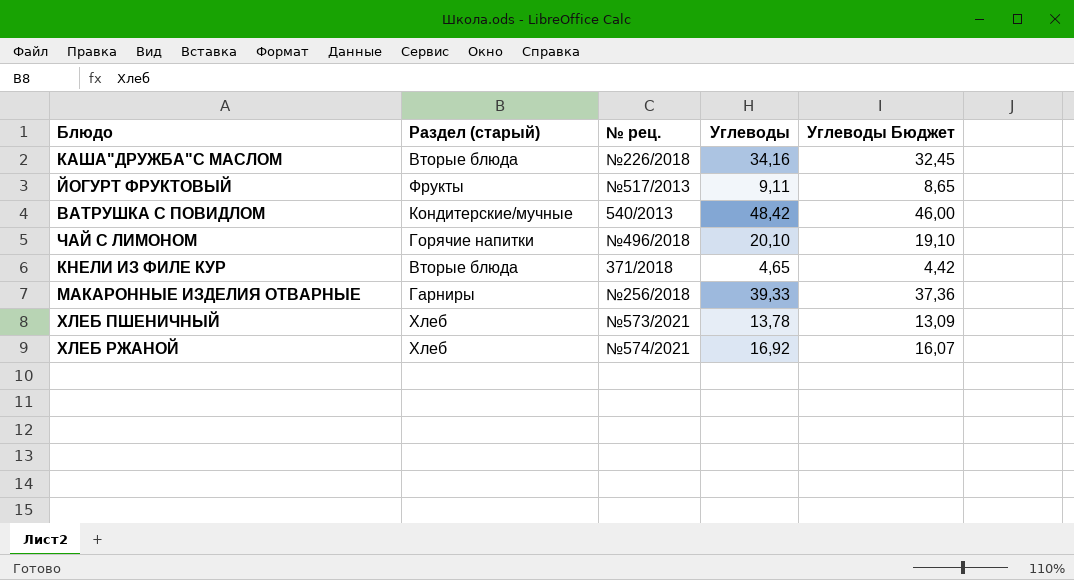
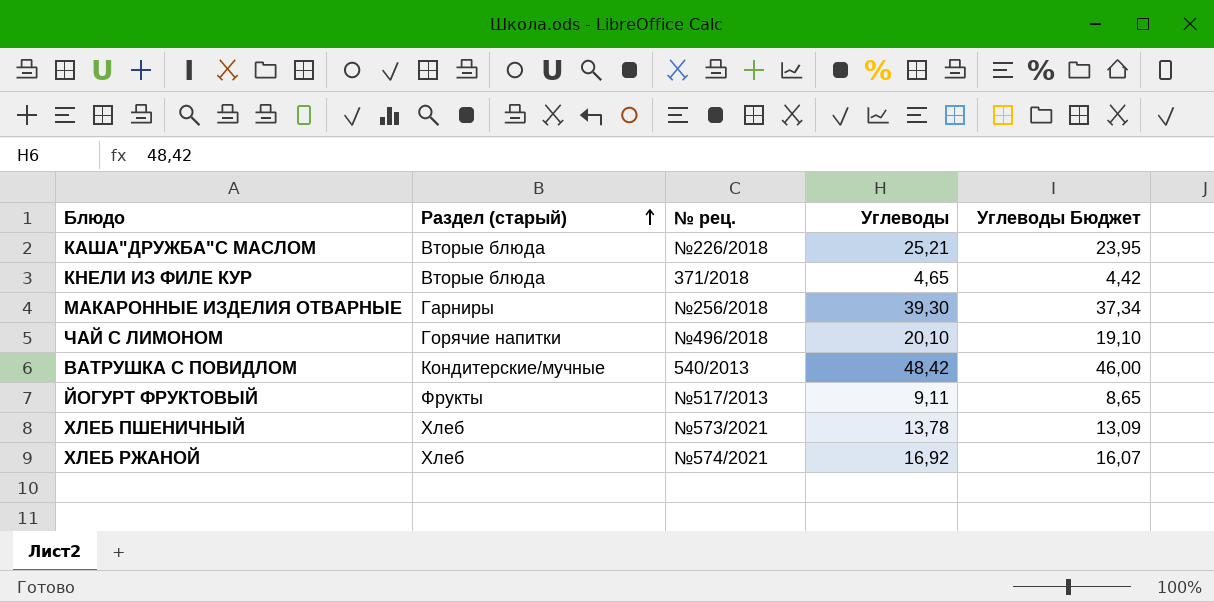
row order: none -> Раздел (старый) ascending
КАША"ДРУЖБА"С МАСЛОМ | Углеводы: 34,16 -> 25,21
КАША"ДРУЖБА"С МАСЛОМ | Углеводы Бюджет: 32,45 -> 23,95
МАКАРОННЫЕ ИЗДЕЛИЯ ОТВАРНЫЕ | Углеводы: 39,33 -> 39,30
МАКАРОННЫЕ ИЗДЕЛИЯ ОТВАРНЫЕ | Углеводы Бюджет: 37,36 -> 37,34

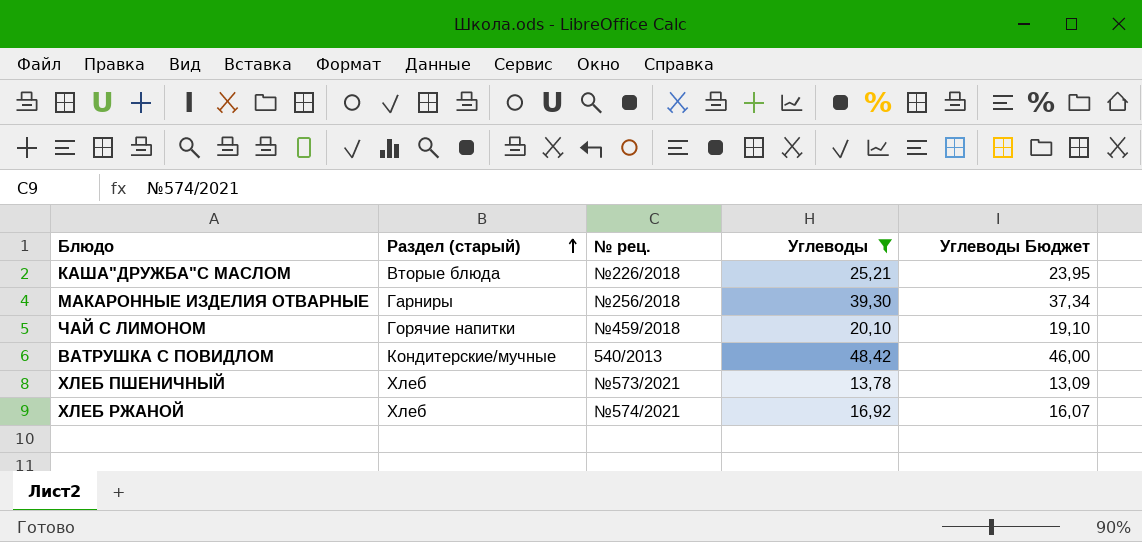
filter: none -> Углеводы >= 13,78
ЧАЙ С ЛИМОНОМ | № рец.: №496/2018 -> №459/2018

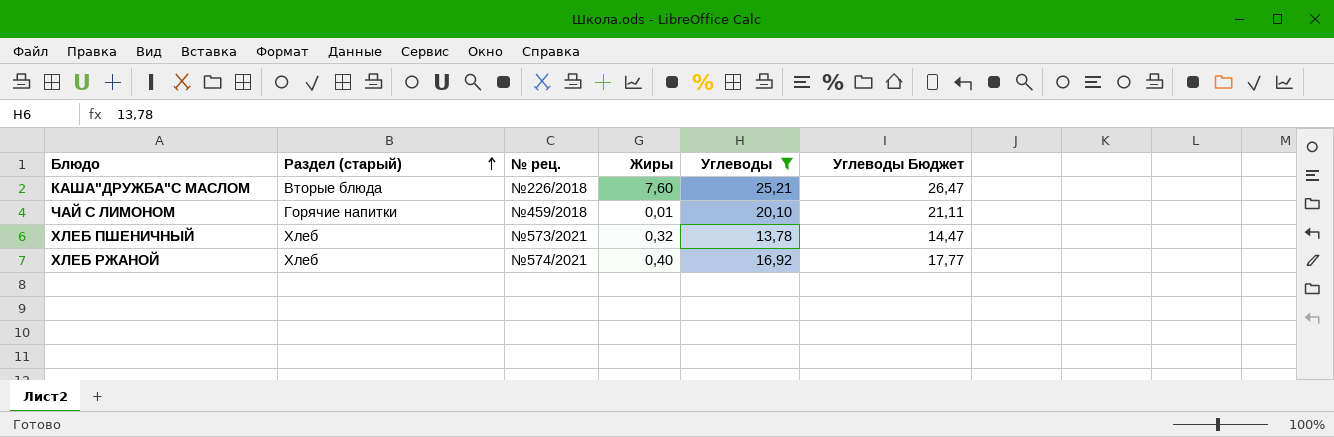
column Жиры | position: none -> 4
column Углеводы Бюджет | formula: [Углеводы] * 0,95 -> [Углеводы] * 1,05
row МАКАРОННЫЕ ИЗДЕЛИЯ ОТВАРНЫЕ: Гарниры | №256/2018 | 39,30 | 37,34 -> none
row ВАТРУШКА С ПОВИДЛОМ: Кондитерские/мучные | 540/2013 | 48,42 | 46,00 -> none

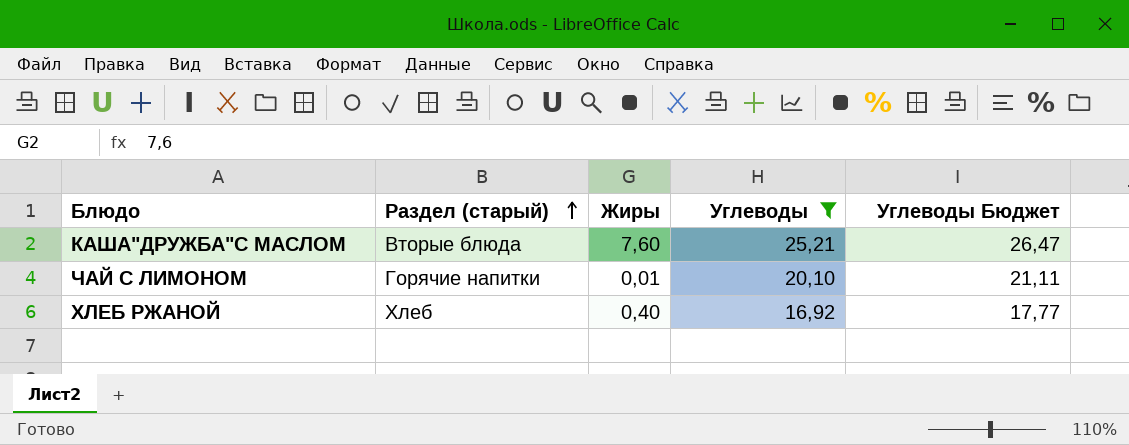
column № рец. | position: 3 -> none
row ХЛЕБ ПШЕНИЧНЫЙ: Хлеб | №573/2021 | 0,32 | 13,78 | 14,47 -> none

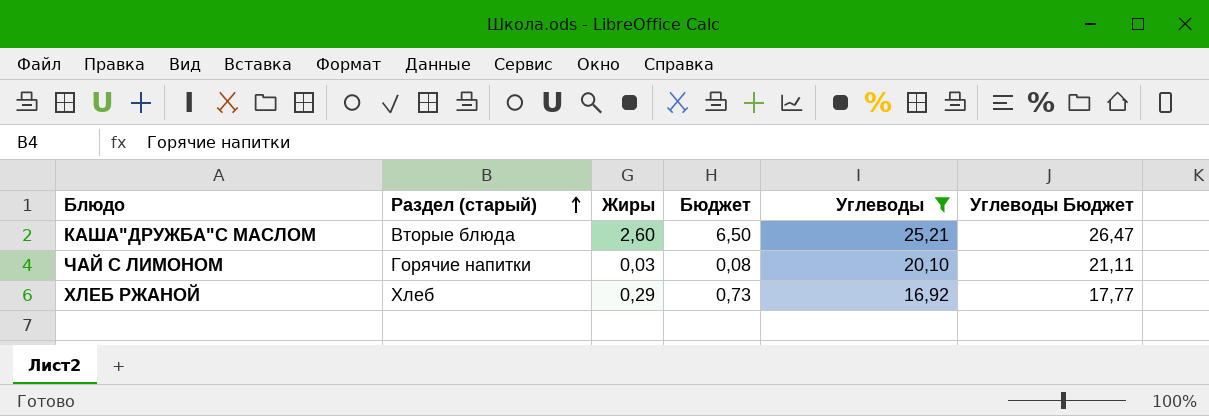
column Бюджет | formula: none -> [Жиры] * 2,5
КАША"ДРУЖБА"С МАСЛОМ | Жиры: 7,60 -> 2,60
ЧАЙ С ЛИМОНОМ | Жиры: 0,01 -> 0,03
ХЛЕБ РЖАНОЙ | Жиры: 0,40 -> 0,29

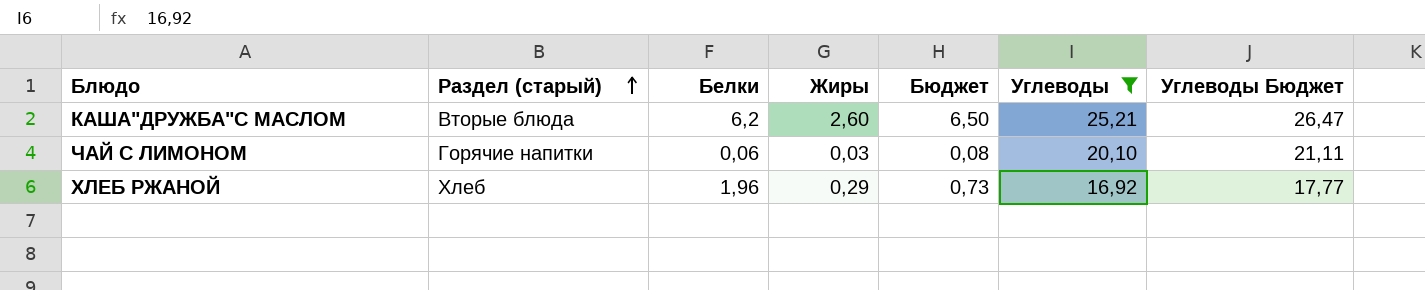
column Белки | position: none -> 3

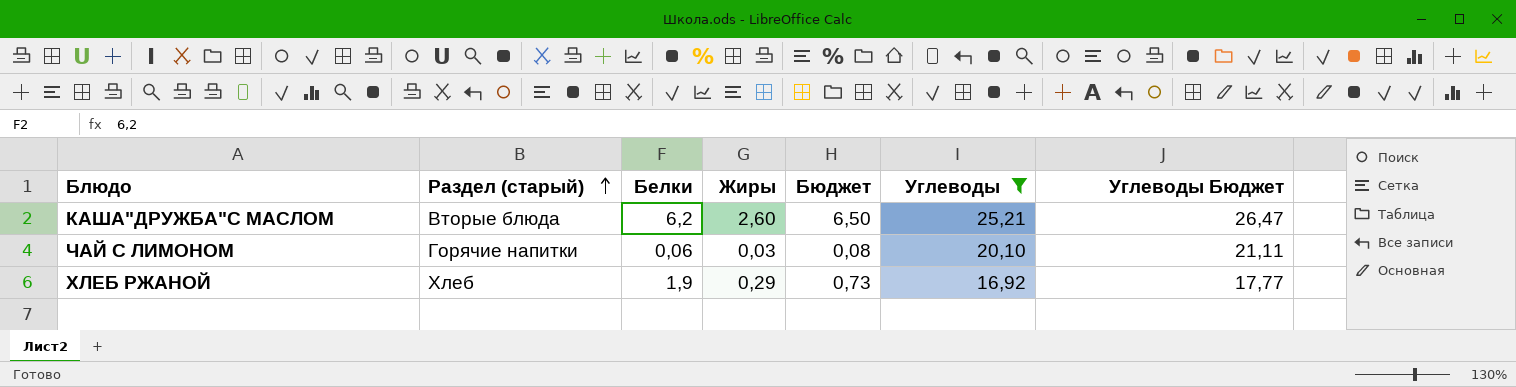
ХЛЕБ РЖАНОЙ | Белки: 1,96 -> 1,9

